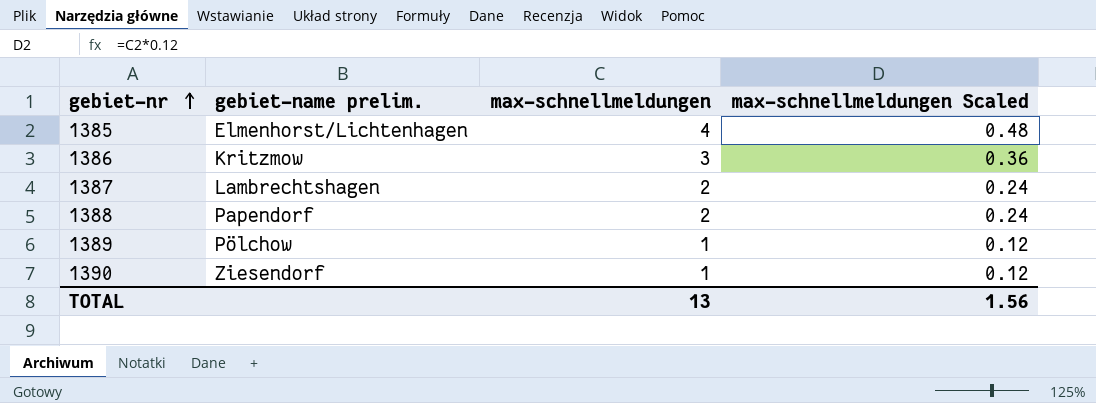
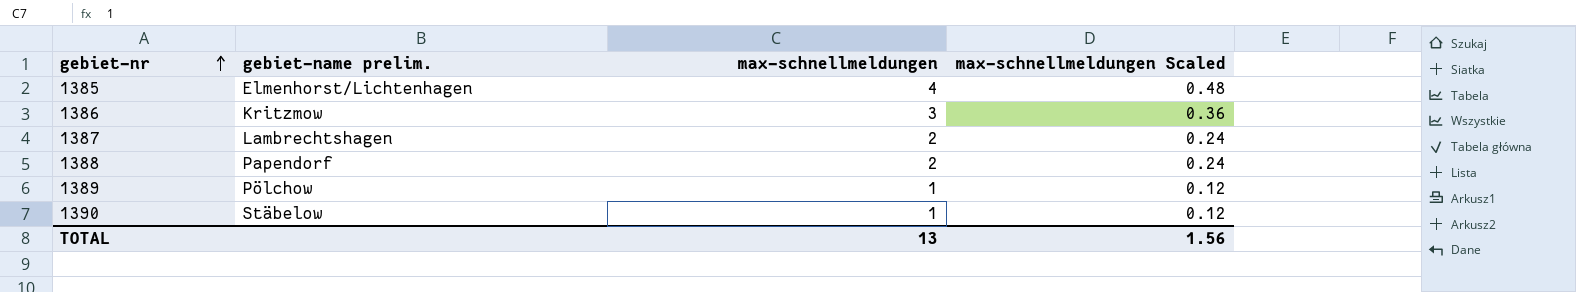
1390 | gebiet-name prelim.: Ziesendorf -> Stäbelow

